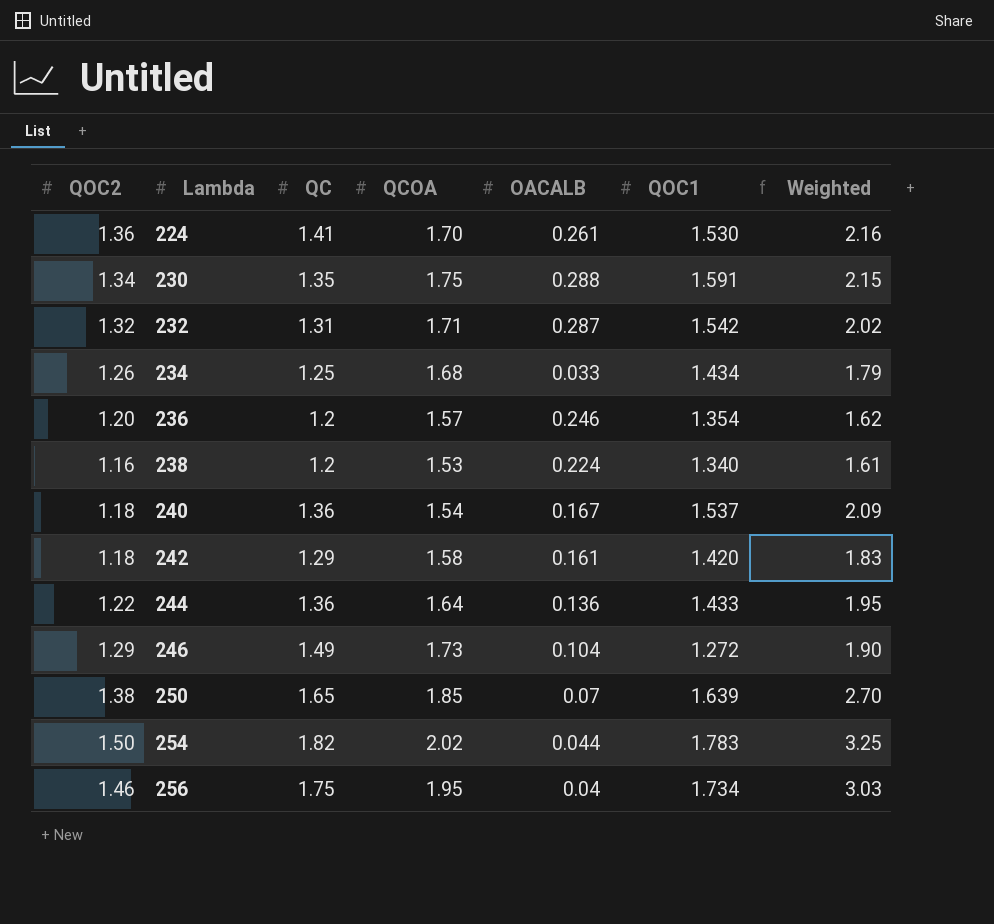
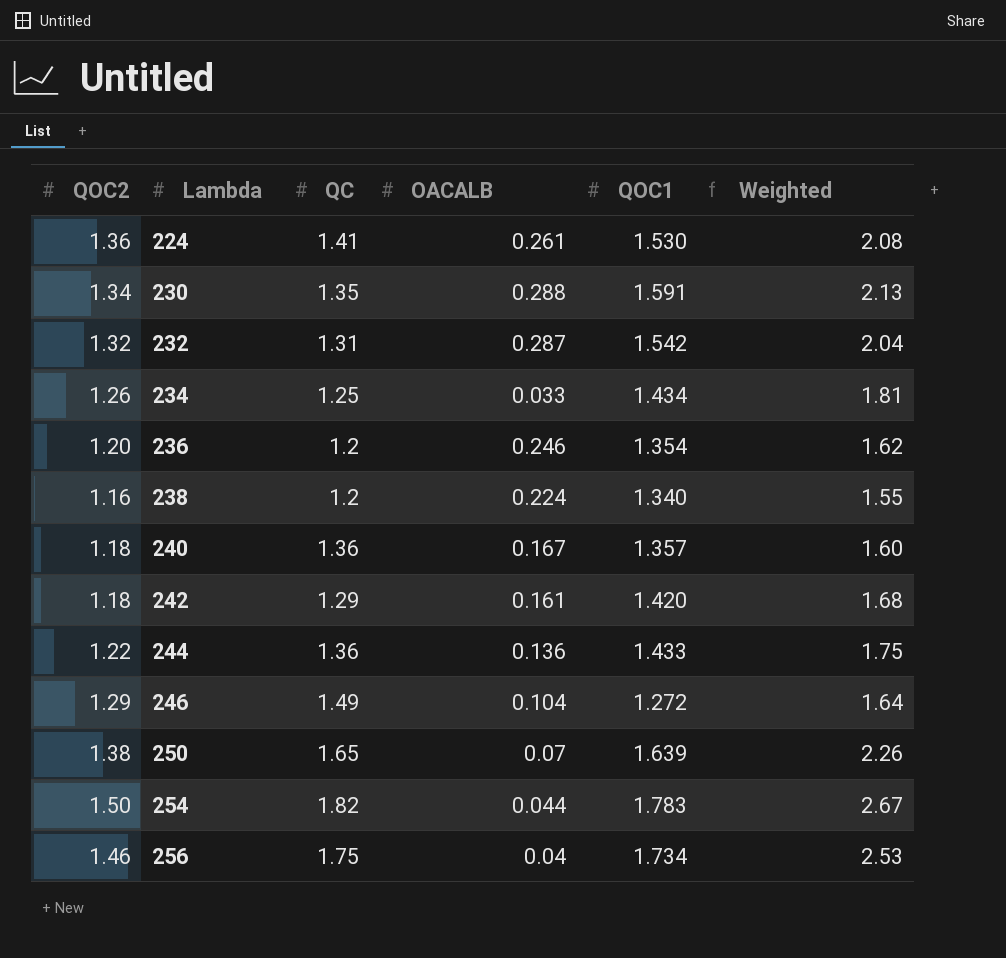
column QCOA | position: 4 -> none
column Weighted | formula: [QC] * [QOC1] -> [QOC2] * [QOC1]
240 | QOC1: 1.537 -> 1.357

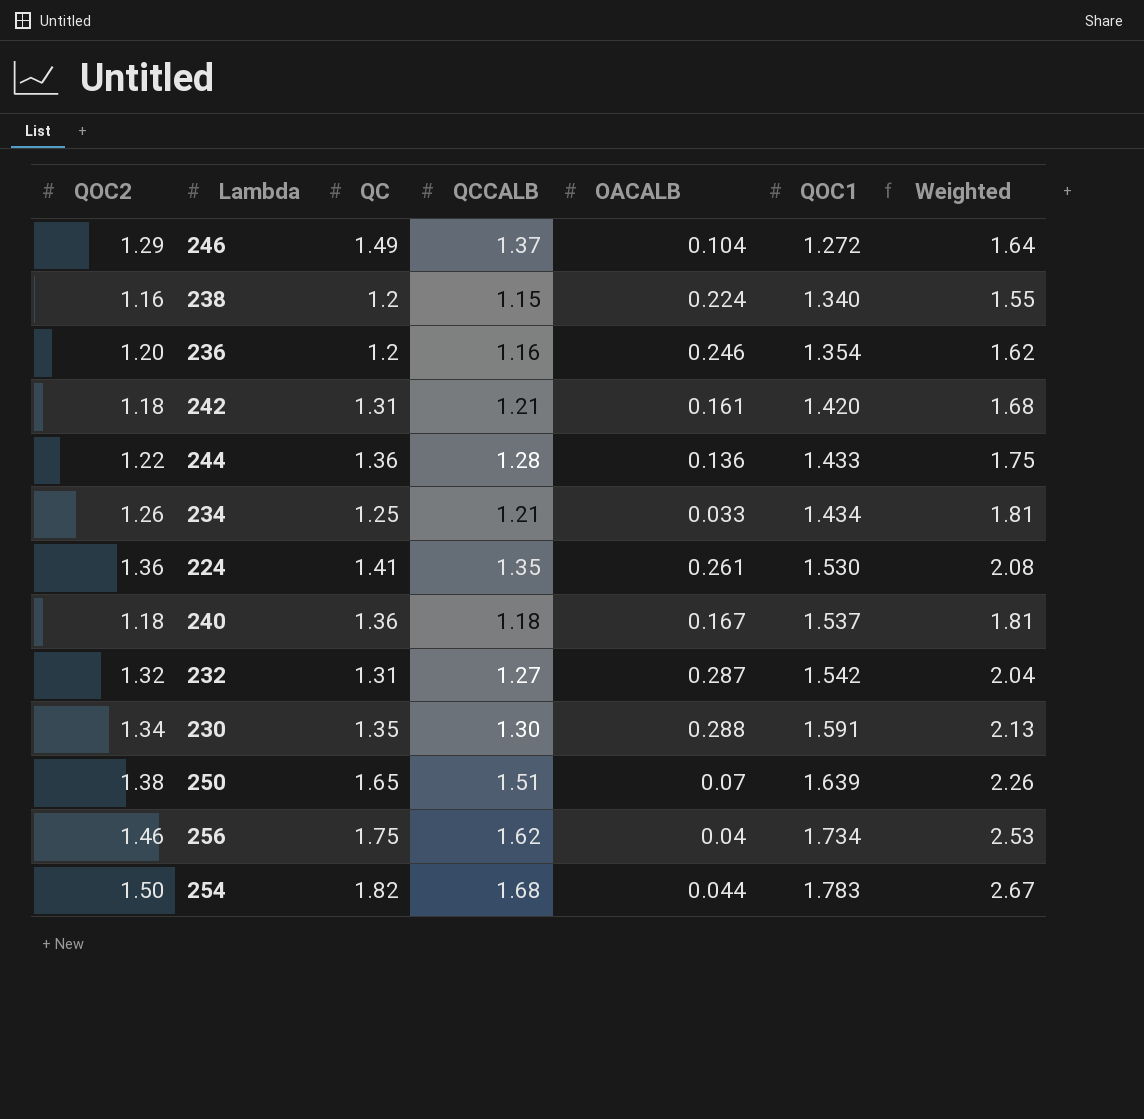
row order: Lambda ascending -> QOC1 ascending
column QCCALB | position: none -> 4
242 | QC: 1.29 -> 1.31
240 | QOC1: 1.357 -> 1.537
240 | Weighted: 1.60 -> 1.81

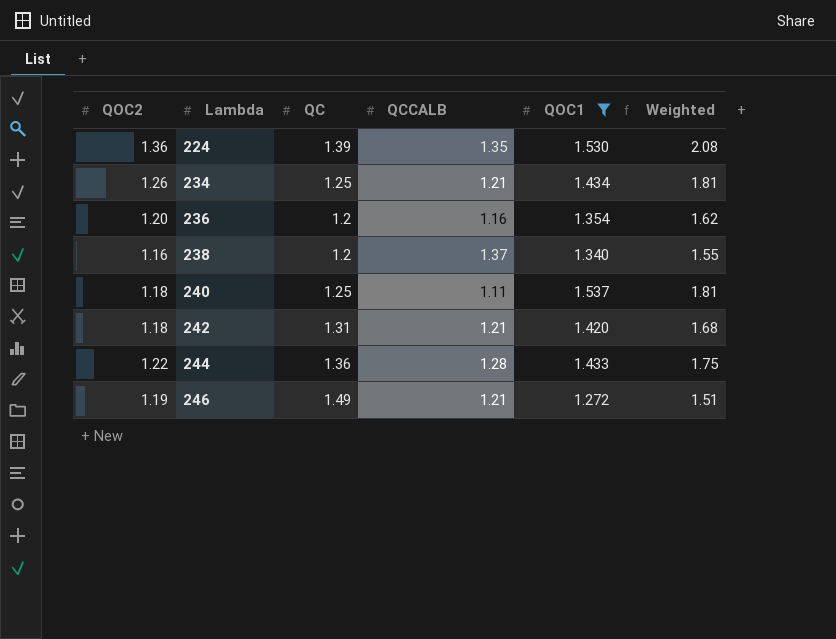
filter: none -> QOC1 <= 1.537
row order: QOC1 ascending -> Lambda ascending
column OACALB | position: 5 -> none
224 | QC: 1.41 -> 1.39
238 | QCCALB: 1.15 -> 1.37
240 | QC: 1.36 -> 1.25
240 | QCCALB: 1.18 -> 1.11
246 | QOC2: 1.29 -> 1.19
246 | QCCALB: 1.37 -> 1.21
246 | Weighted: 1.64 -> 1.51

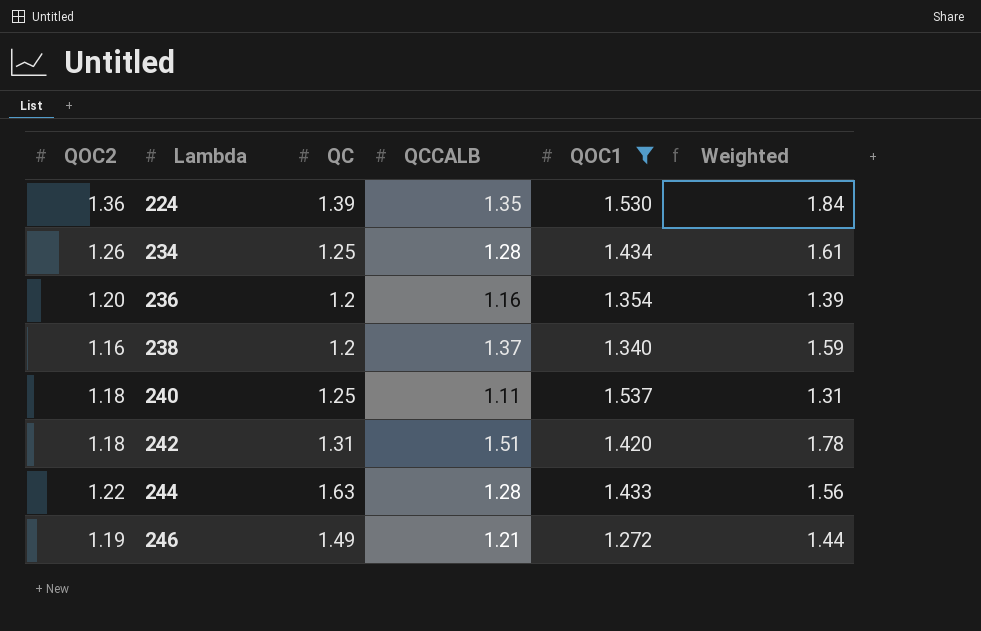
column Weighted | formula: [QOC2] * [QOC1] -> [QOC2] * [QCCALB]
234 | QCCALB: 1.21 -> 1.28
242 | QCCALB: 1.21 -> 1.51
244 | QC: 1.36 -> 1.63

